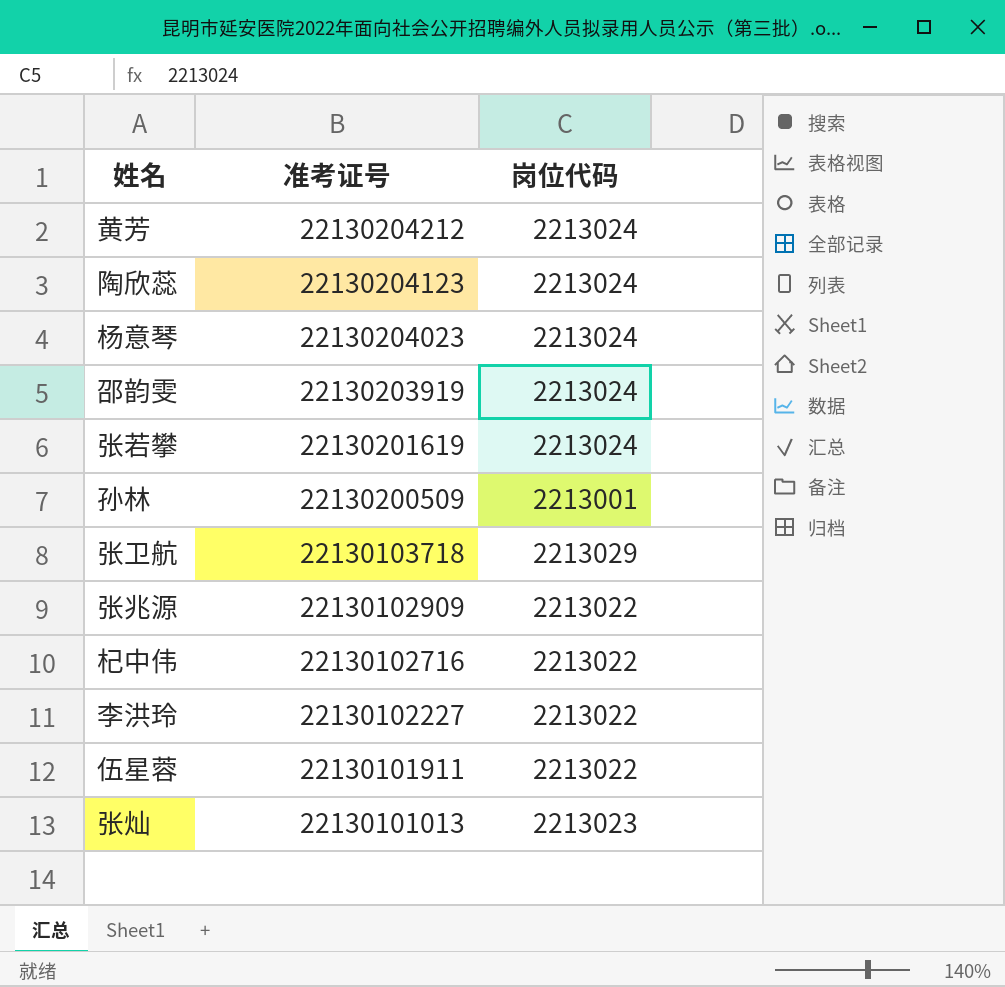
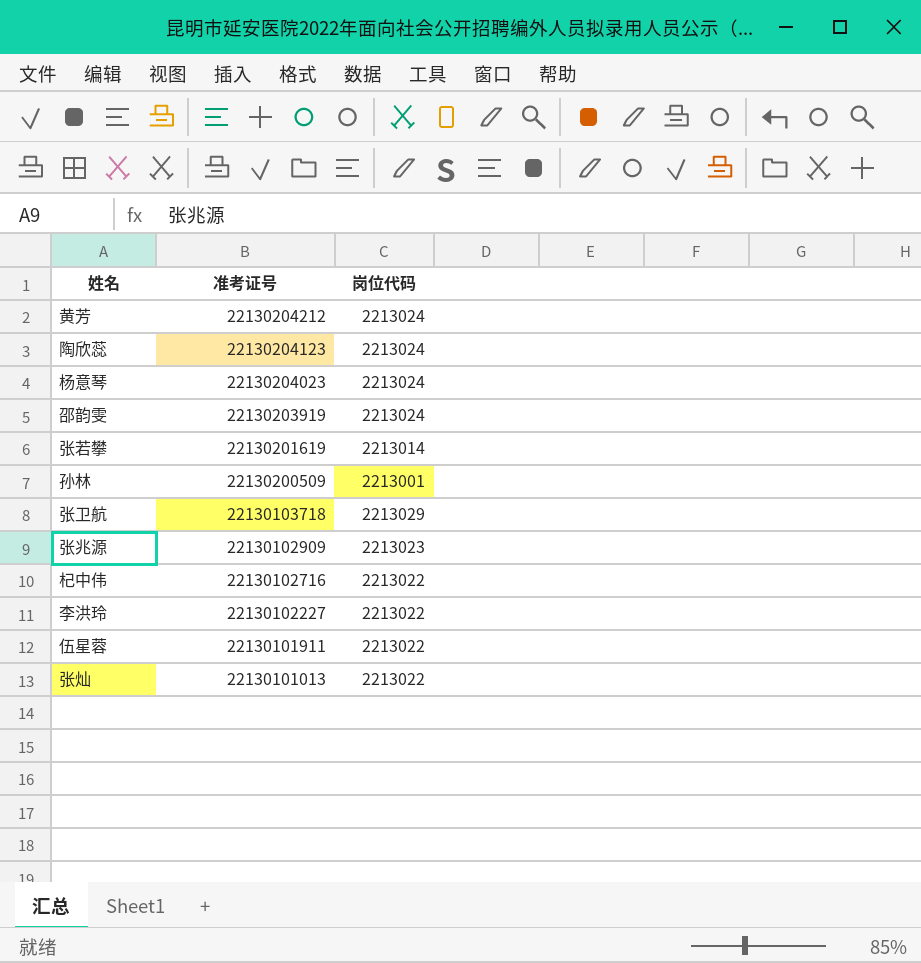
张若攀 | 岗位代码: 2213024 -> 2213014
张兆源 | 岗位代码: 2213022 -> 2213023
张灿 | 岗位代码: 2213023 -> 2213022

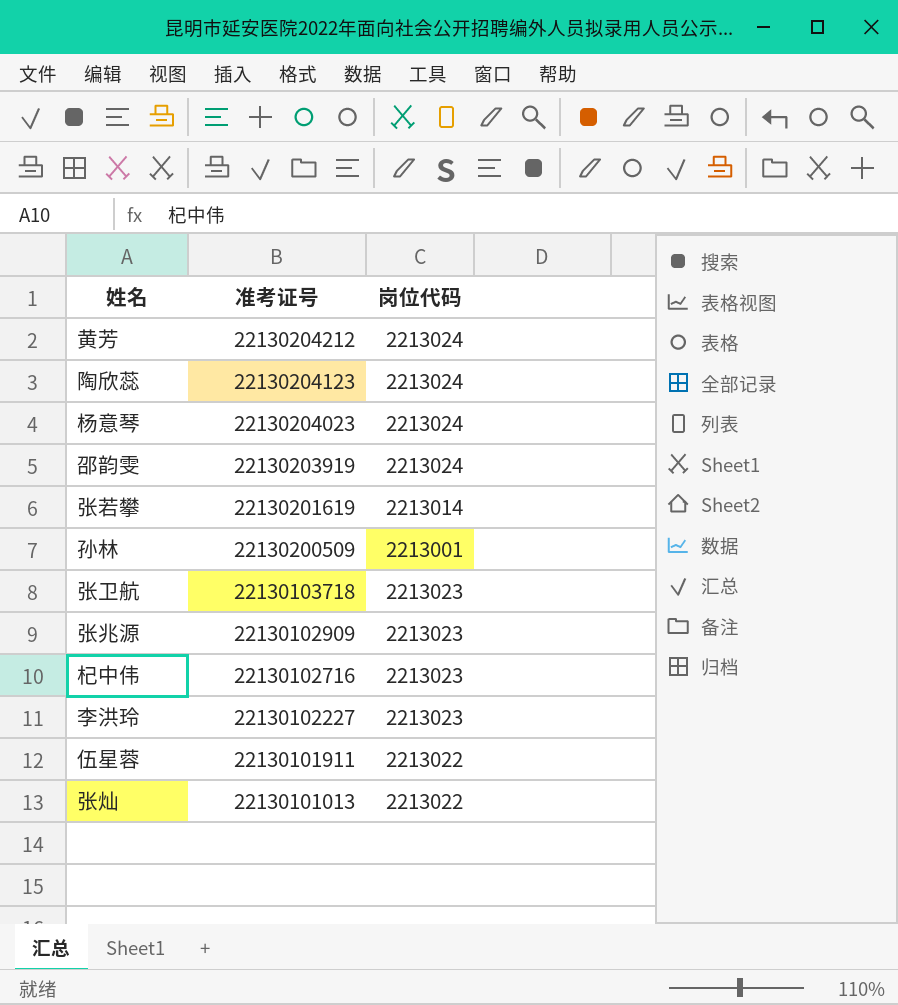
张卫航 | 岗位代码: 2213029 -> 2213023
杞中伟 | 岗位代码: 2213022 -> 2213023
李洪玲 | 岗位代码: 2213022 -> 2213023

